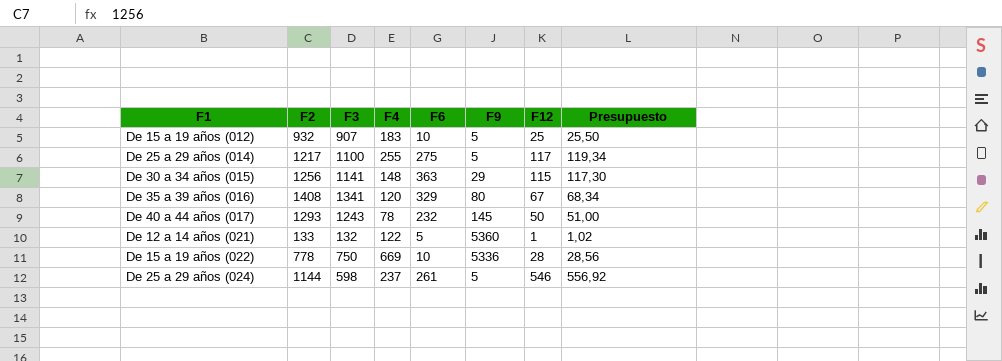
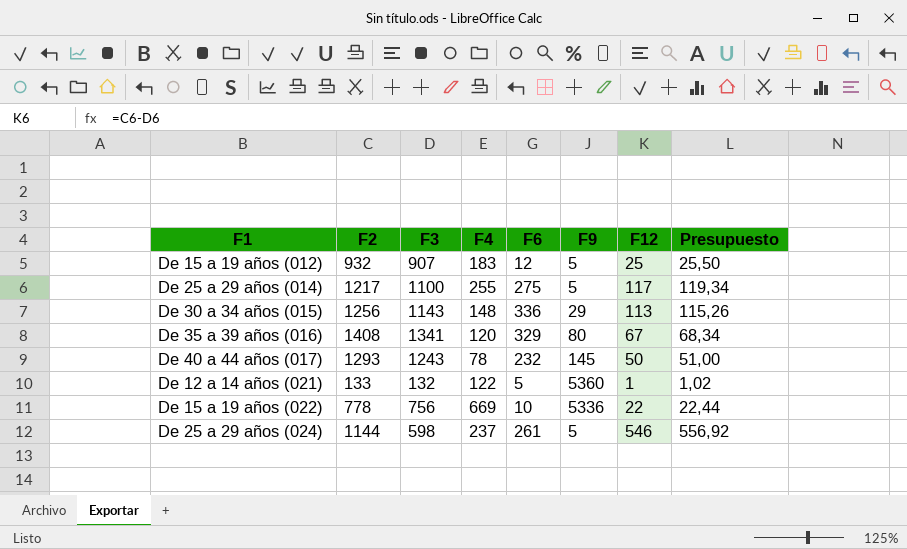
De 15 a 19 años (012) | F6: 10 -> 12
De 30 a 34 años (015) | F3: 1141 -> 1143
De 30 a 34 años (015) | F6: 363 -> 336
De 30 a 34 años (015) | F12: 115 -> 113
De 30 a 34 años (015) | Presupuesto: 117,30 -> 115,26
De 15 a 19 años (022) | F3: 750 -> 756
De 15 a 19 años (022) | F12: 28 -> 22
De 15 a 19 años (022) | Presupuesto: 28,56 -> 22,44

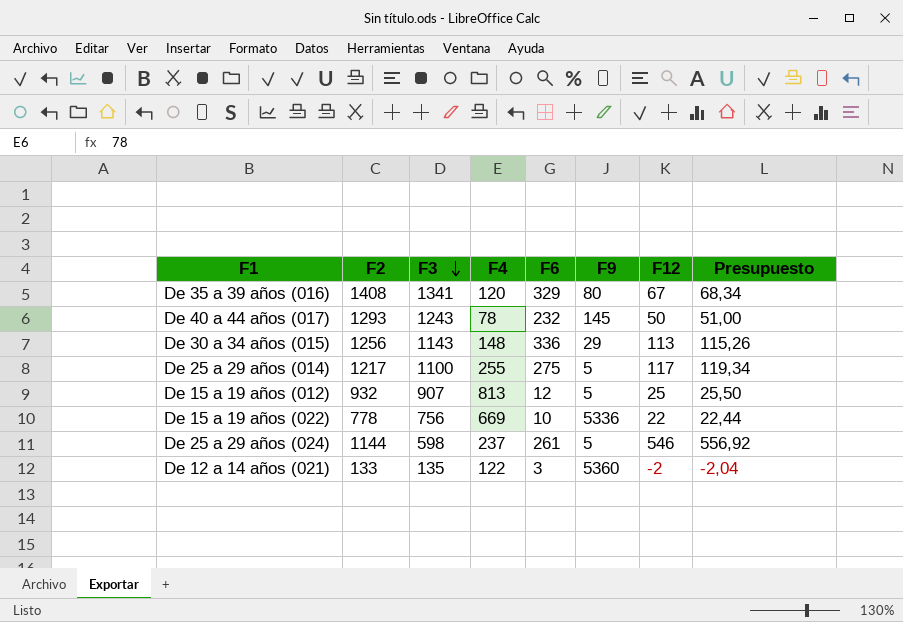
row order: none -> F3 descending
De 15 a 19 años (012) | F4: 183 -> 813
De 12 a 14 años (021) | F3: 132 -> 135
De 12 a 14 años (021) | F6: 5 -> 3
De 12 a 14 años (021) | F12: 1 -> -2
De 12 a 14 años (021) | Presupuesto: 1,02 -> -2,04

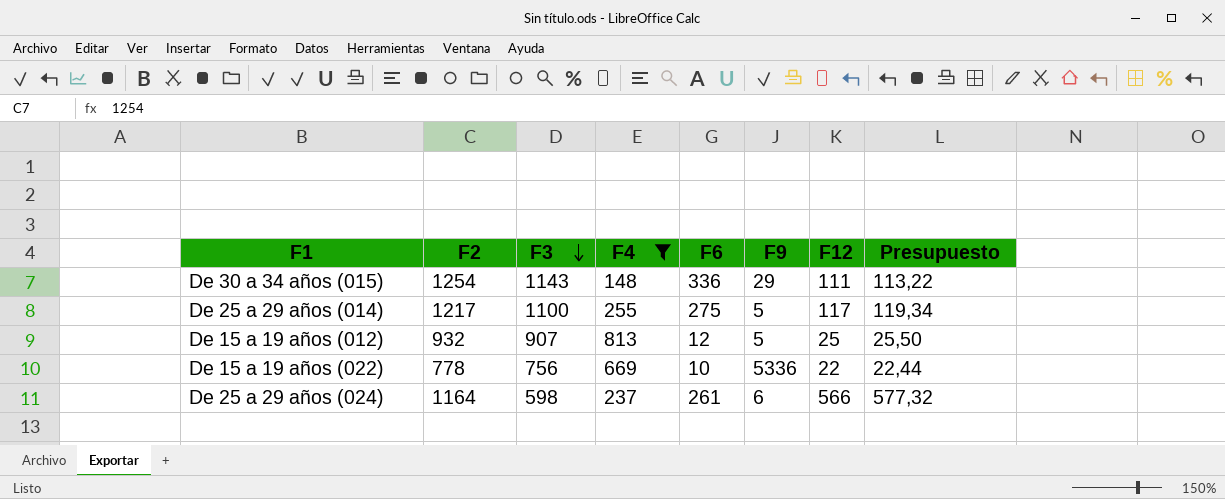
filter: none -> F4 >= 148
De 30 a 34 años (015) | F2: 1256 -> 1254
De 30 a 34 años (015) | F12: 113 -> 111
De 30 a 34 años (015) | Presupuesto: 115,26 -> 113,22
De 25 a 29 años (024) | F2: 1144 -> 1164
De 25 a 29 años (024) | F9: 5 -> 6
De 25 a 29 años (024) | F12: 546 -> 566
De 25 a 29 años (024) | Presupuesto: 556,92 -> 577,32

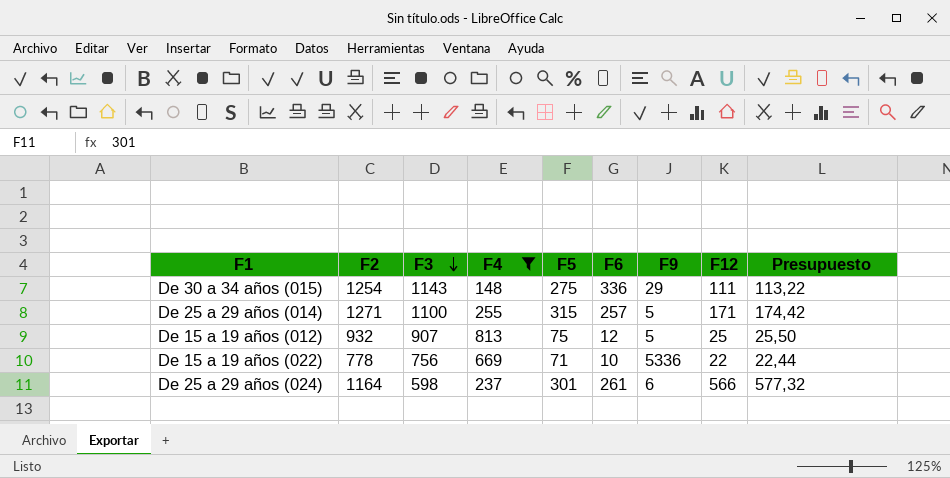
column F5 | position: none -> 5
De 25 a 29 años (014) | F2: 1217 -> 1271
De 25 a 29 años (014) | F6: 275 -> 257
De 25 a 29 años (014) | F12: 117 -> 171
De 25 a 29 años (014) | Presupuesto: 119,34 -> 174,42

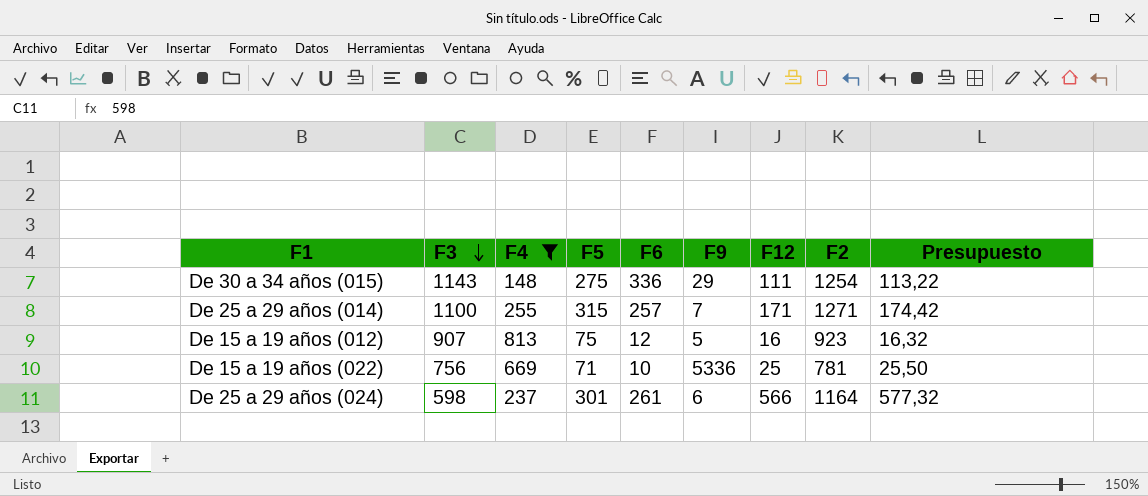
column F2 | position: 2 -> 8
De 25 a 29 años (014) | F9: 5 -> 7
De 15 a 19 años (012) | F12: 25 -> 16
De 15 a 19 años (012) | F2: 932 -> 923
De 15 a 19 años (012) | Presupuesto: 25,50 -> 16,32
De 15 a 19 años (022) | F12: 22 -> 25
De 15 a 19 años (022) | F2: 778 -> 781
De 15 a 19 años (022) | Presupuesto: 22,44 -> 25,50

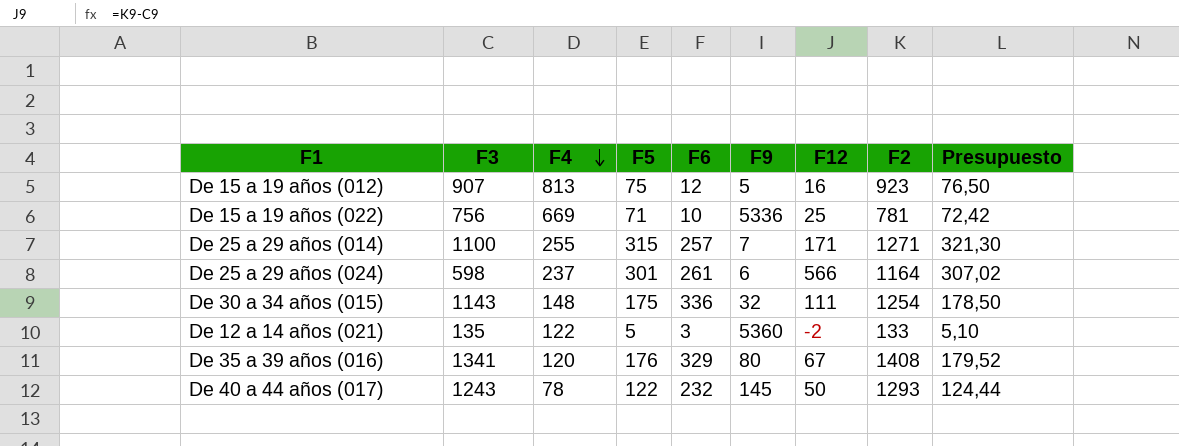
filter: F4 >= 148 -> none
row order: F3 descending -> F4 descending
column Presupuesto | formula: [F12] * 1,02 -> [F5] * 1,02
De 30 a 34 años (015) | F5: 275 -> 175
De 30 a 34 años (015) | F9: 29 -> 32

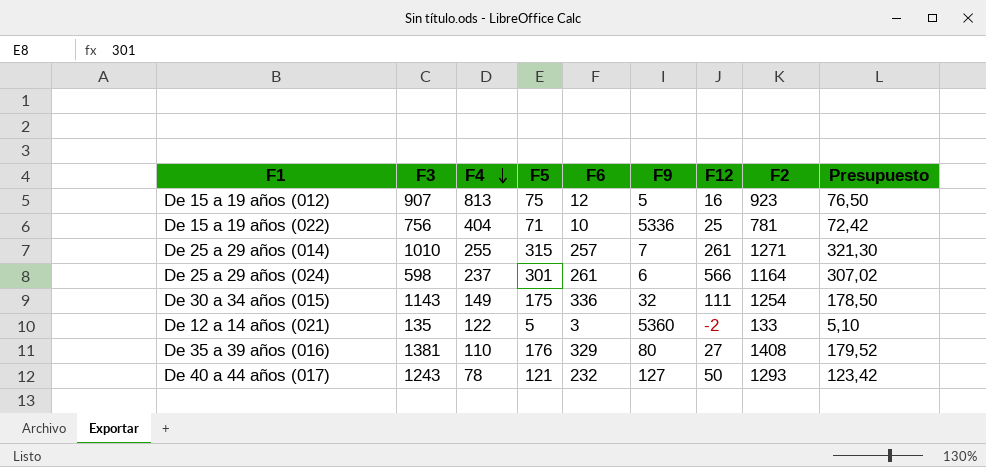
De 15 a 19 años (022) | F4: 669 -> 404
De 25 a 29 años (014) | F3: 1100 -> 1010
De 25 a 29 años (014) | F12: 171 -> 261
De 30 a 34 años (015) | F4: 148 -> 149
De 35 a 39 años (016) | F3: 1341 -> 1381
De 35 a 39 años (016) | F4: 120 -> 110
De 35 a 39 años (016) | F12: 67 -> 27
De 40 a 44 años (017) | F5: 122 -> 121
De 40 a 44 años (017) | F9: 145 -> 127
De 40 a 44 años (017) | Presupuesto: 124,44 -> 123,42

